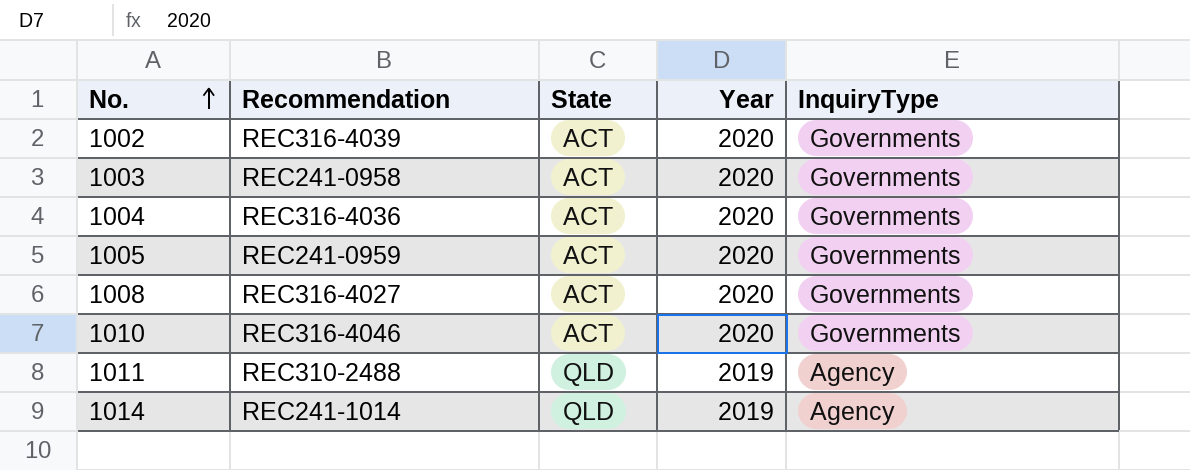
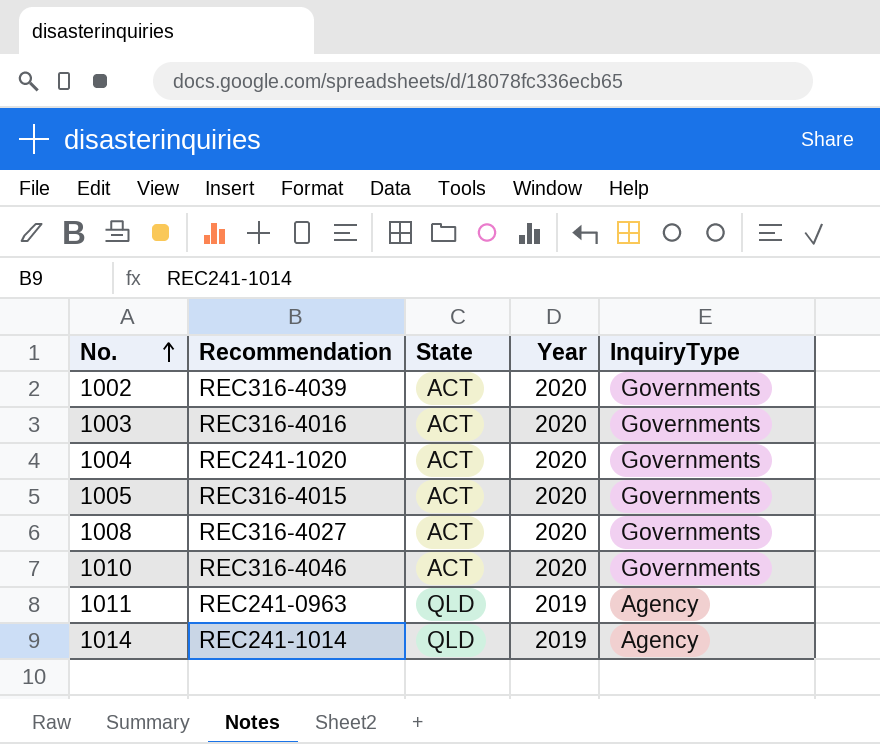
1003 | Recommendation: REC241-0958 -> REC316-4016
1004 | Recommendation: REC316-4036 -> REC241-1020
1005 | Recommendation: REC241-0959 -> REC316-4015
1011 | Recommendation: REC310-2488 -> REC241-0963

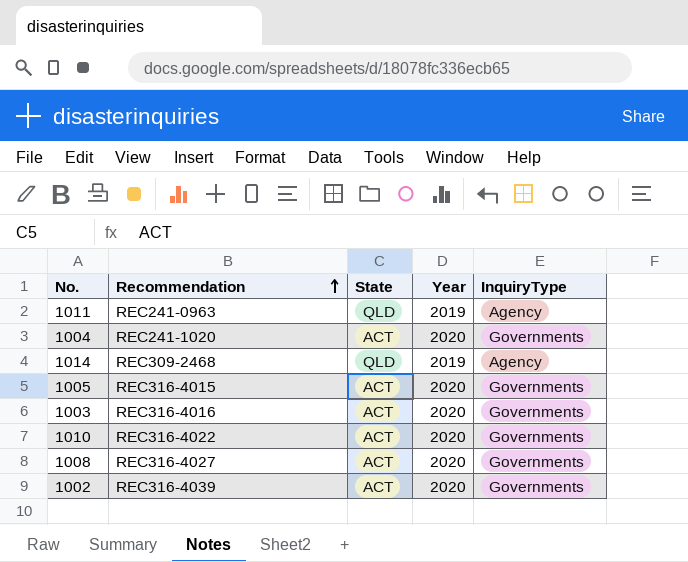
row order: No. ascending -> Recommendation ascending
1014 | Recommendation: REC241-1014 -> REC309-2468
1010 | Recommendation: REC316-4046 -> REC316-4022

